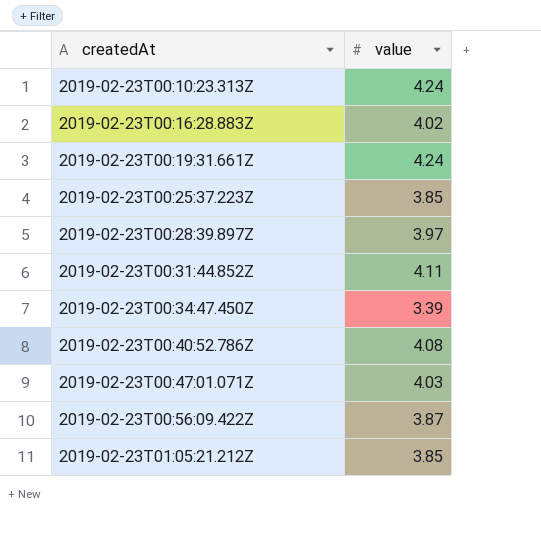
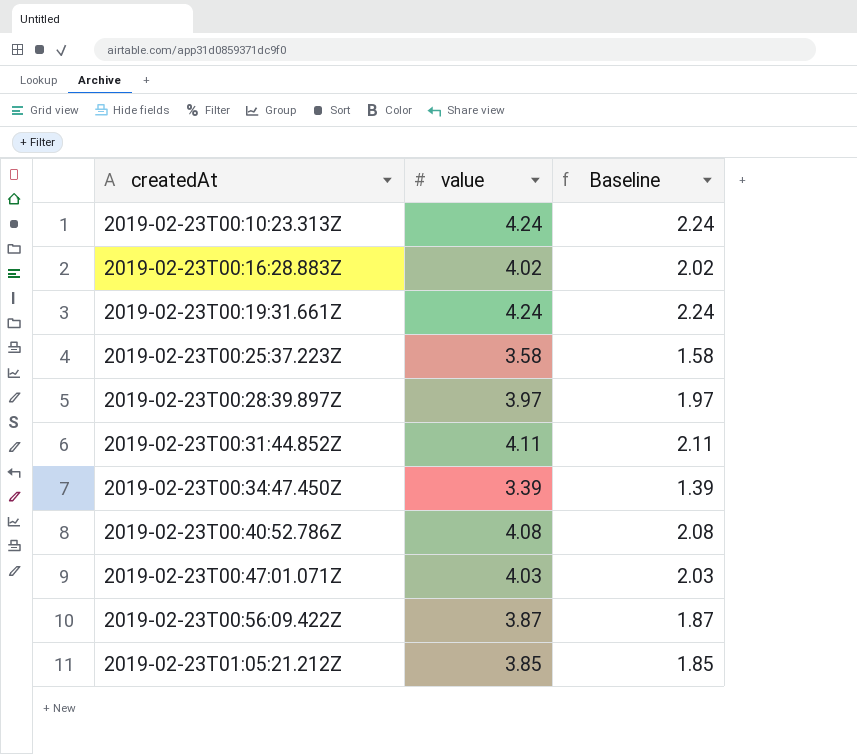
column Baseline | formula: none -> [value] - 2
2019-02-23T00:25:37.223Z | value: 3.85 -> 3.58

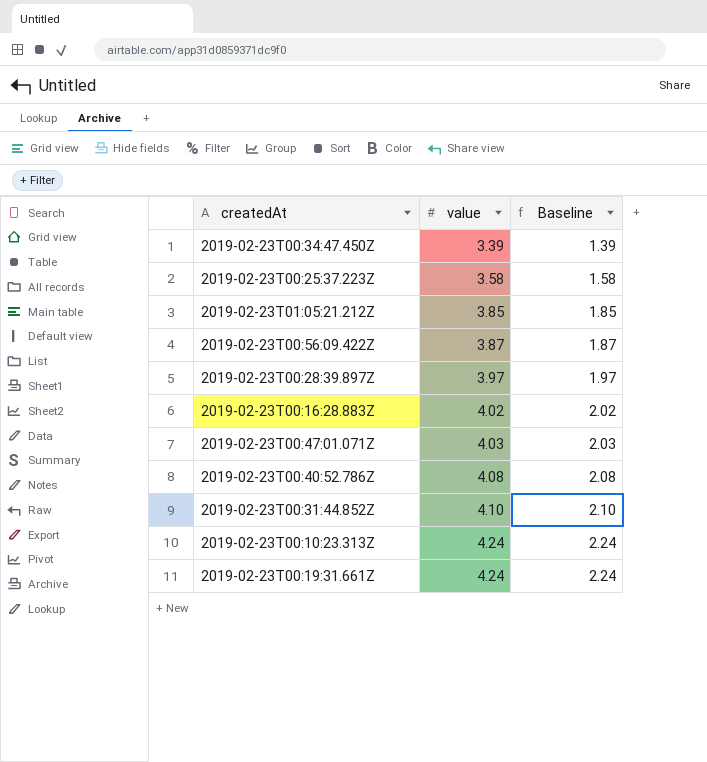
row order: createdAt ascending -> value ascending
2019-02-23T00:31:44.852Z | value: 4.11 -> 4.10
2019-02-23T00:31:44.852Z | Baseline: 2.11 -> 2.10

